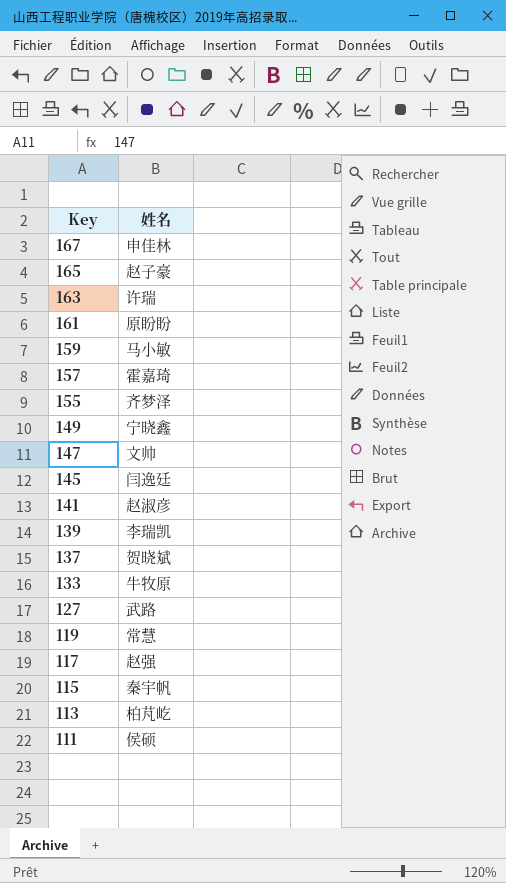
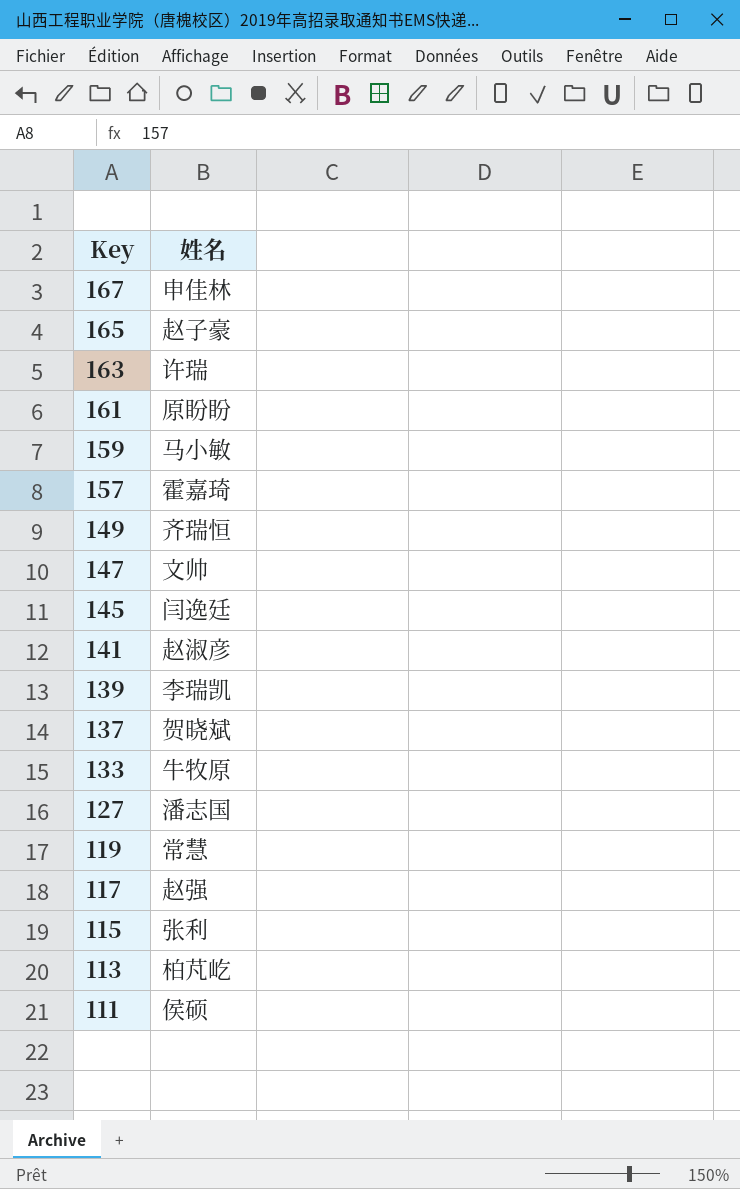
row 155: 齐梦泽 -> none
149 | 姓名: 宁晓鑫 -> 齐瑞恒
127 | 姓名: 武路 -> 潘志国
115 | 姓名: 秦宇帆 -> 张利

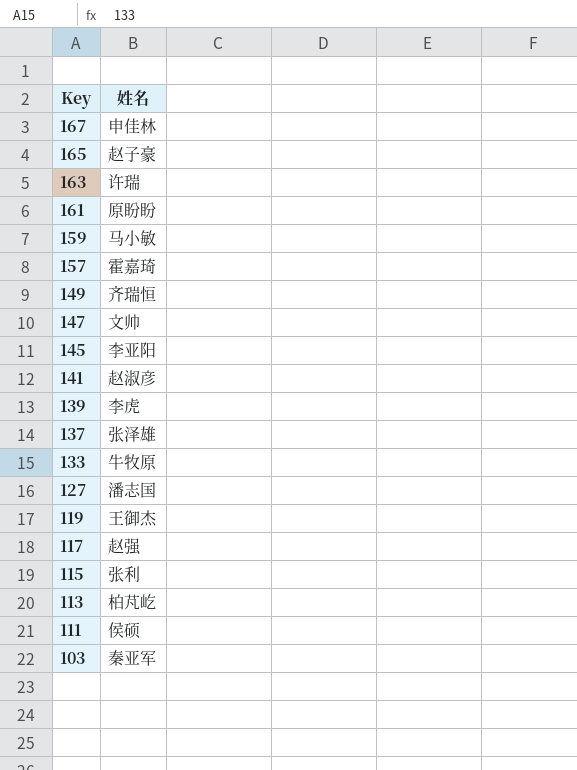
145 | 姓名: 闫逸廷 -> 李亚阳
139 | 姓名: 李瑞凯 -> 李虎
137 | 姓名: 贺晓斌 -> 张泽雄
119 | 姓名: 常慧 -> 王御杰
row 103: none -> 秦亚军

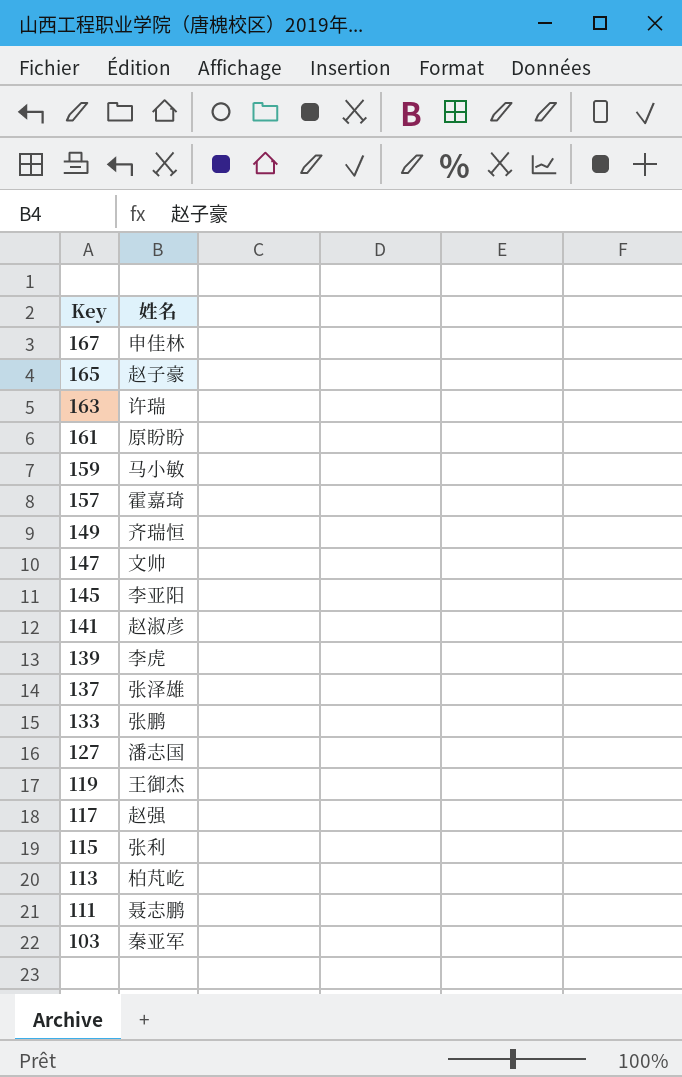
133 | 姓名: 牛牧原 -> 张鹏
111 | 姓名: 侯硕 -> 聂志鹏

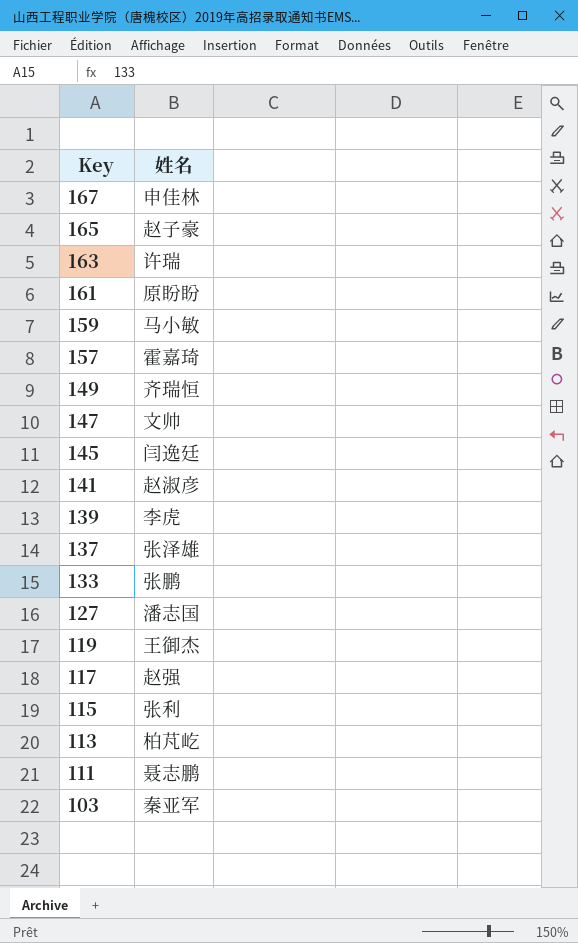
145 | 姓名: 李亚阳 -> 闫逸廷

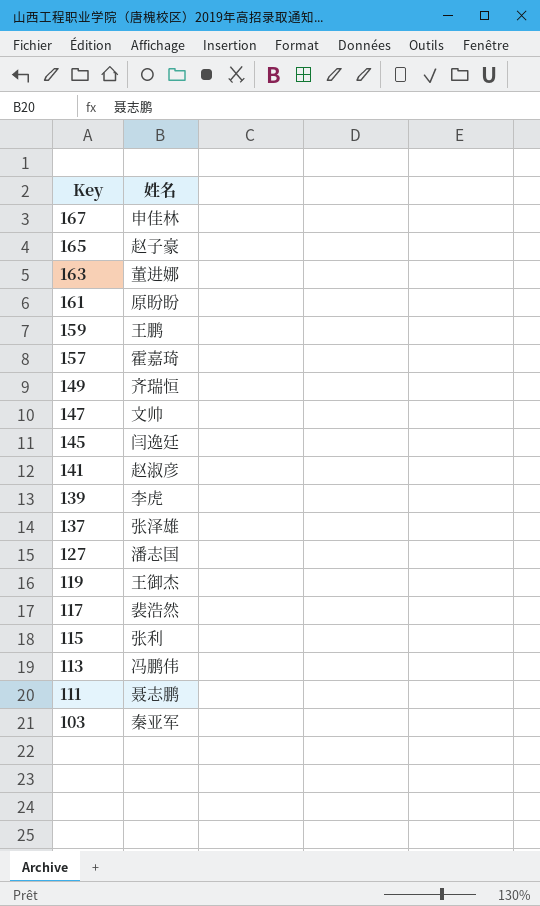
row 133: 张鹏 -> none
163 | 姓名: 许瑞 -> 董进娜
159 | 姓名: 马小敏 -> 王鹏
117 | 姓名: 赵强 -> 裴浩然
113 | 姓名: 柏芃屹 -> 冯鹏伟

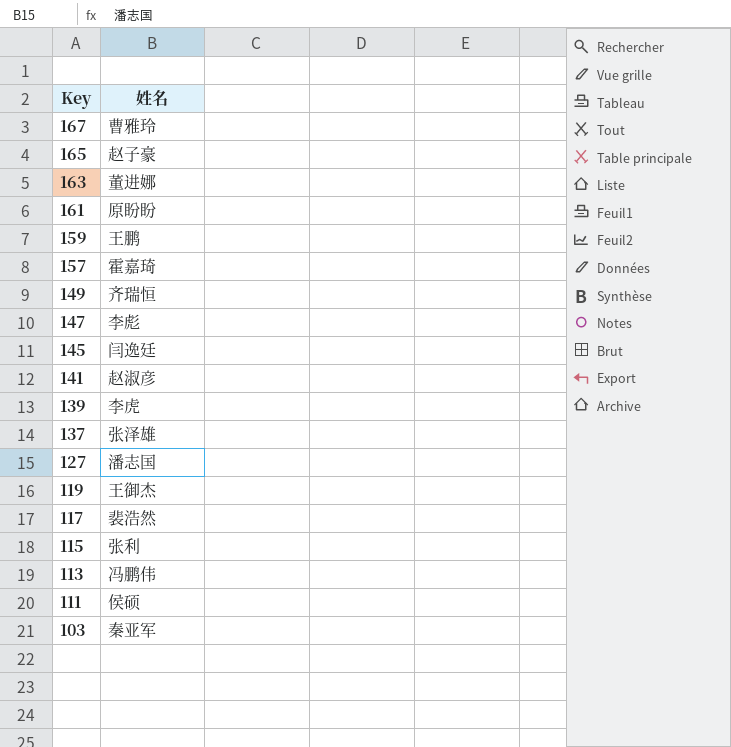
167 | 姓名: 申佳林 -> 曹雅玲
147 | 姓名: 文帅 -> 李彪
111 | 姓名: 聂志鹏 -> 侯硕

